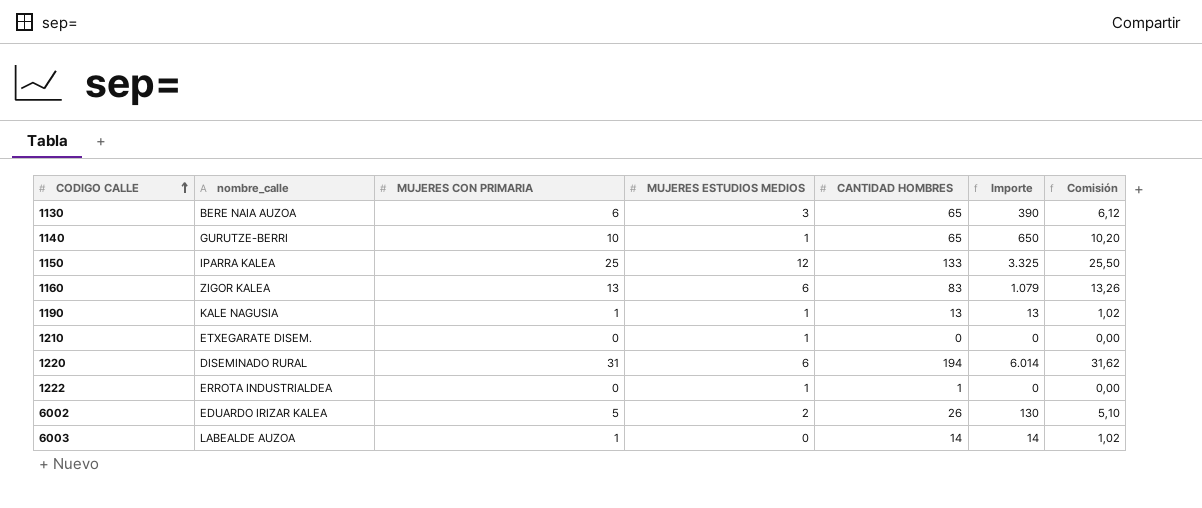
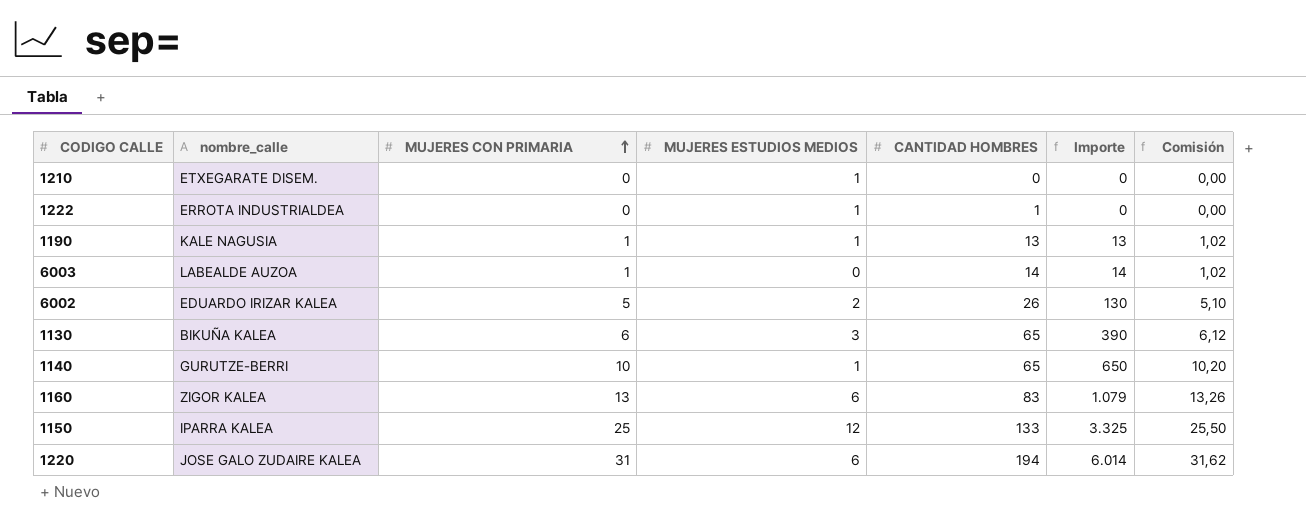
row order: CODIGO CALLE ascending -> MUJERES CON PRIMARIA ascending
1130 | nombre_calle: BERE NAIA AUZOA -> BIKUÑA KALEA
1220 | nombre_calle: DISEMINADO RURAL -> JOSE GALO ZUDAIRE KALEA

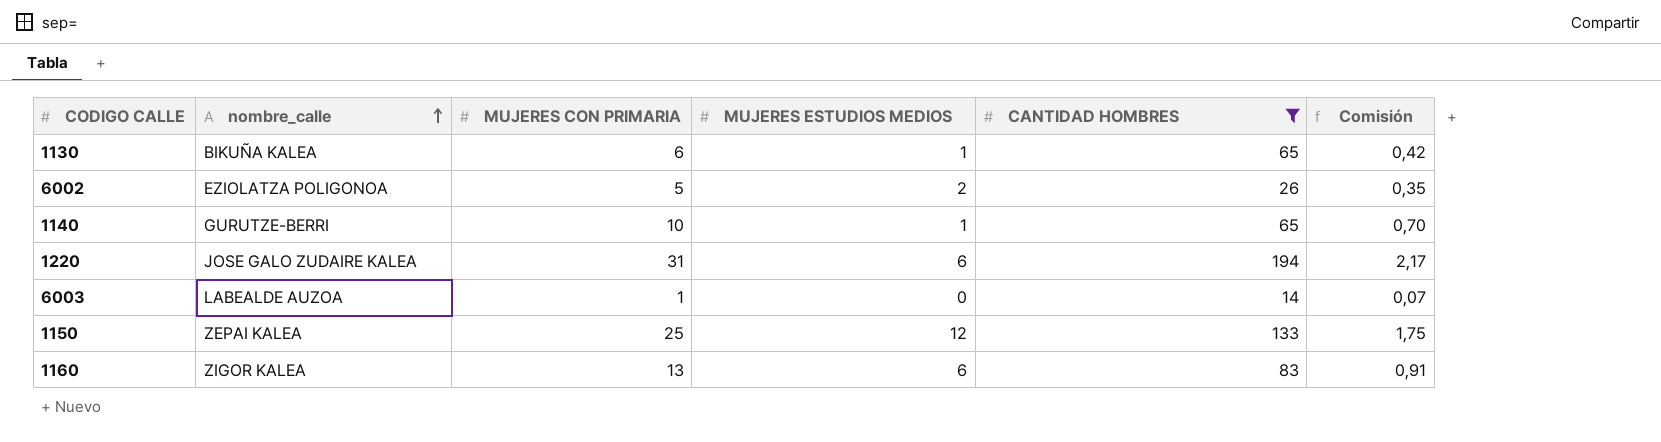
filter: none -> CANTIDAD HOMBRES >= 14
row order: MUJERES CON PRIMARIA ascending -> nombre_calle ascending
column Importe | formula: [MUJERES CON PRIMARIA] * [CANTIDAD HOMBRES] -> none
column Comisión | formula: [MUJERES CON PRIMARIA] * 1,02 -> [MUJERES CON PRIMARIA] * 0,07
1130 | MUJERES ESTUDIOS MEDIOS: 3 -> 1
6002 | nombre_calle: EDUARDO IRIZAR KALEA -> EZIOLATZA POLIGONOA
1150 | nombre_calle: IPARRA KALEA -> ZEPAI KALEA

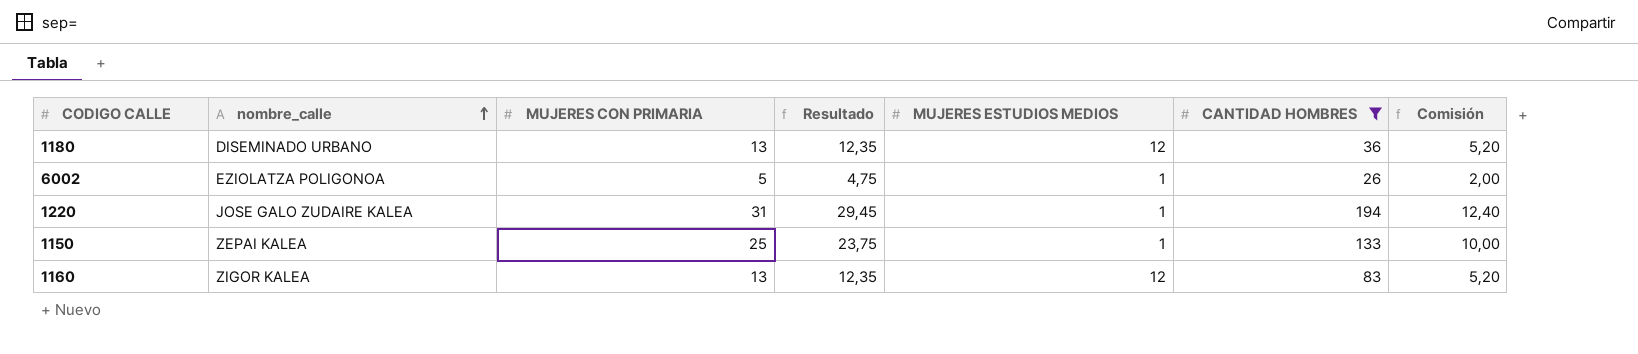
column Resultado | formula: none -> [MUJERES CON PRIMARIA] * 0,95
column Comisión | formula: [MUJERES CON PRIMARIA] * 0,07 -> [MUJERES CON PRIMARIA] * 0,4
row 1130: BIKUÑA KALEA | 6 | 1 | 65 | 0,42 -> none
row 1140: GURUTZE-BERRI | 10 | 1 | 65 | 0,70 -> none
row 6003: LABEALDE AUZOA | 1 | 0 | 14 | 0,07 -> none
row 1180: none -> DISEMINADO URBANO | 13 | 12,35 | 12 | 36 | 5,20
6002 | MUJERES ESTUDIOS MEDIOS: 2 -> 1
1220 | MUJERES ESTUDIOS MEDIOS: 6 -> 1
1150 | MUJERES ESTUDIOS MEDIOS: 12 -> 1
1160 | MUJERES ESTUDIOS MEDIOS: 6 -> 12

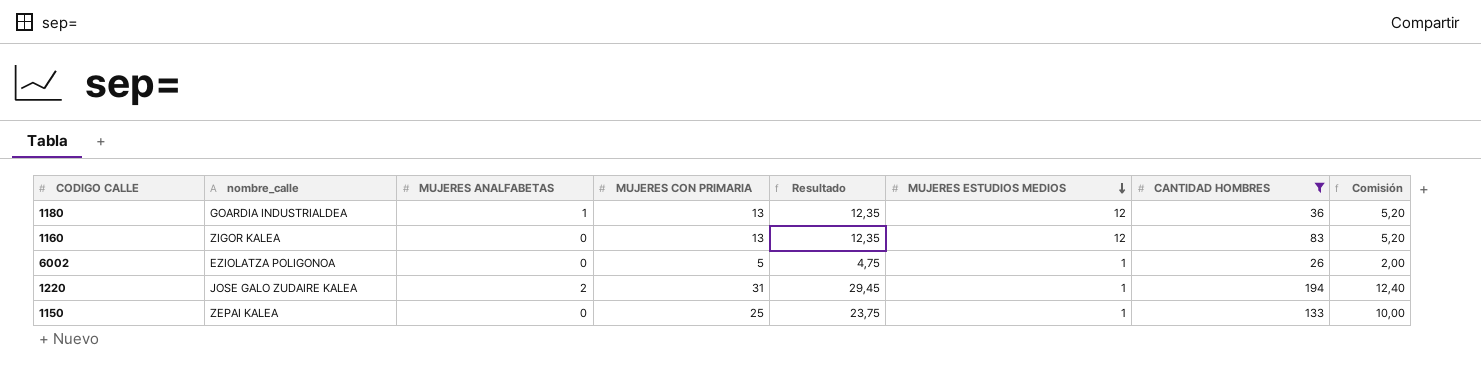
row order: nombre_calle ascending -> MUJERES ESTUDIOS MEDIOS descending
column MUJERES ANALFABETAS | position: none -> 3
1180 | nombre_calle: DISEMINADO URBANO -> GOARDIA INDUSTRIALDEA

